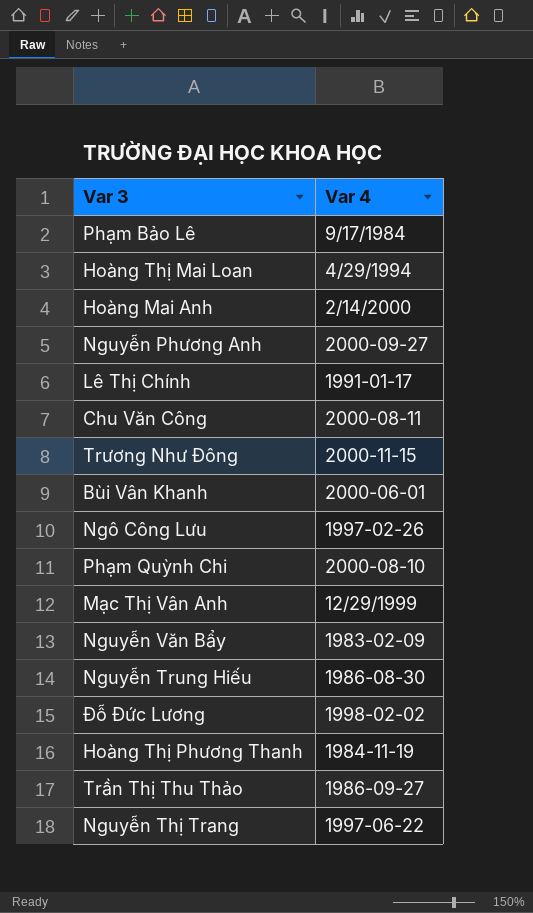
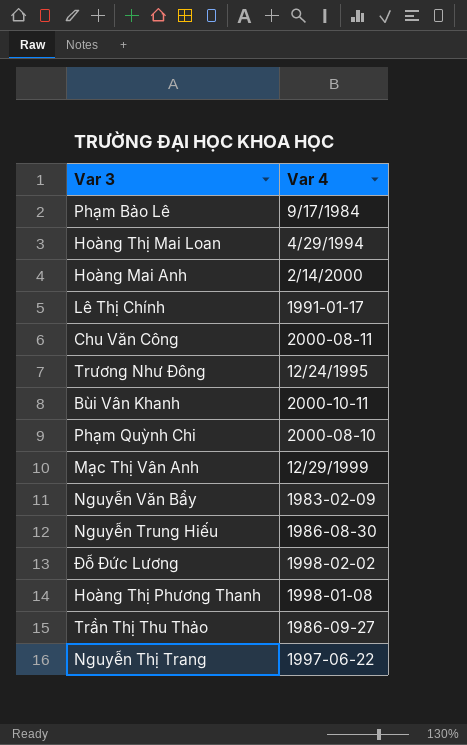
row Nguyễn Phương Anh: 2000-09-27 -> none
row Ngô Công Lưu: 1997-02-26 -> none
Trương Như Đông | Var 4: 2000-11-15 -> 12/24/1995
Bùi Vân Khanh | Var 4: 2000-06-01 -> 2000-10-11
Hoàng Thị Phương Thanh | Var 4: 1984-11-19 -> 1998-01-08

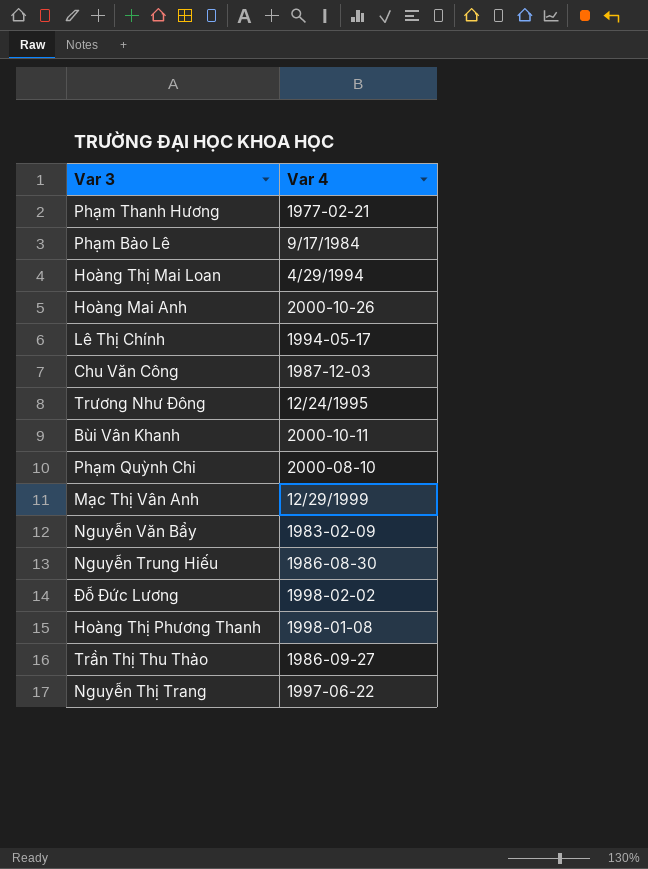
row Phạm Thanh Hương: none -> 1977-02-21
Hoàng Mai Anh | Var 4: 2/14/2000 -> 2000-10-26
Lê Thị Chính | Var 4: 1991-01-17 -> 1994-05-17
Chu Văn Công | Var 4: 2000-08-11 -> 1987-12-03

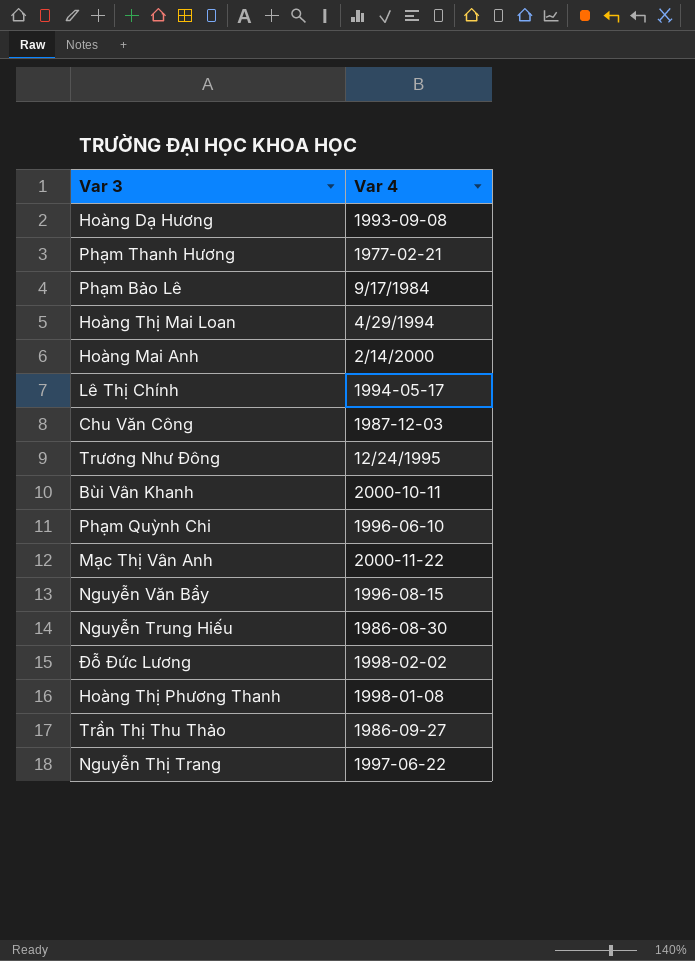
row Hoàng Dạ Hương: none -> 1993-09-08
Hoàng Mai Anh | Var 4: 2000-10-26 -> 2/14/2000
Phạm Quỳnh Chi | Var 4: 2000-08-10 -> 1996-06-10
Mạc Thị Vân Anh | Var 4: 12/29/1999 -> 2000-11-22
Nguyễn Văn Bẩy | Var 4: 1983-02-09 -> 1996-08-15

